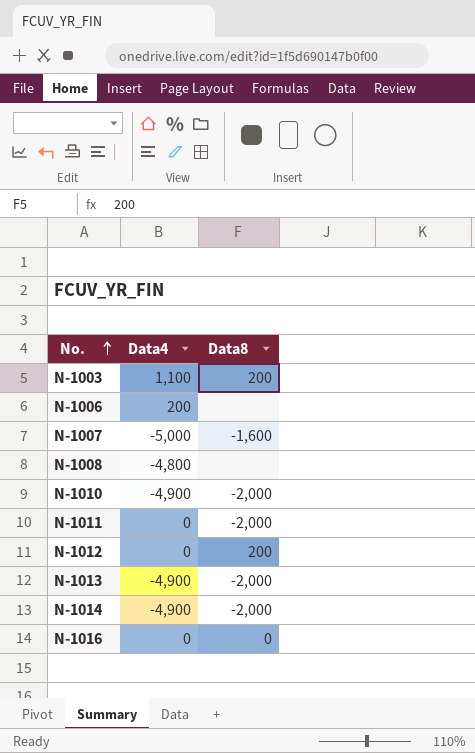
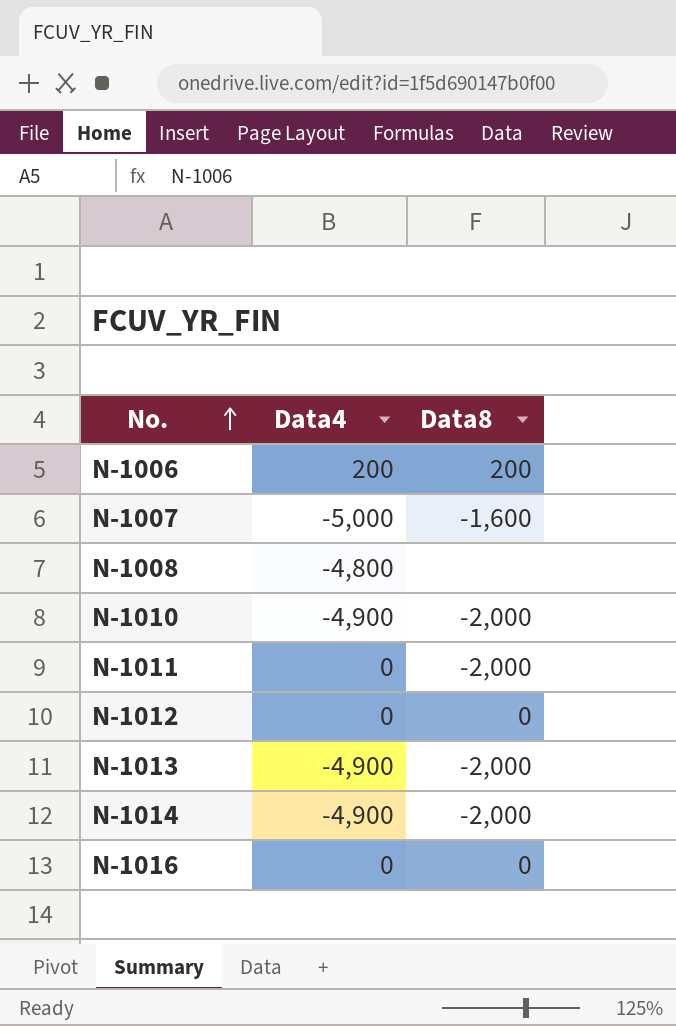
row N-1003: 1,100 | 200 -> none
N-1006 | Data8: none -> 200
N-1012 | Data8: 200 -> 0

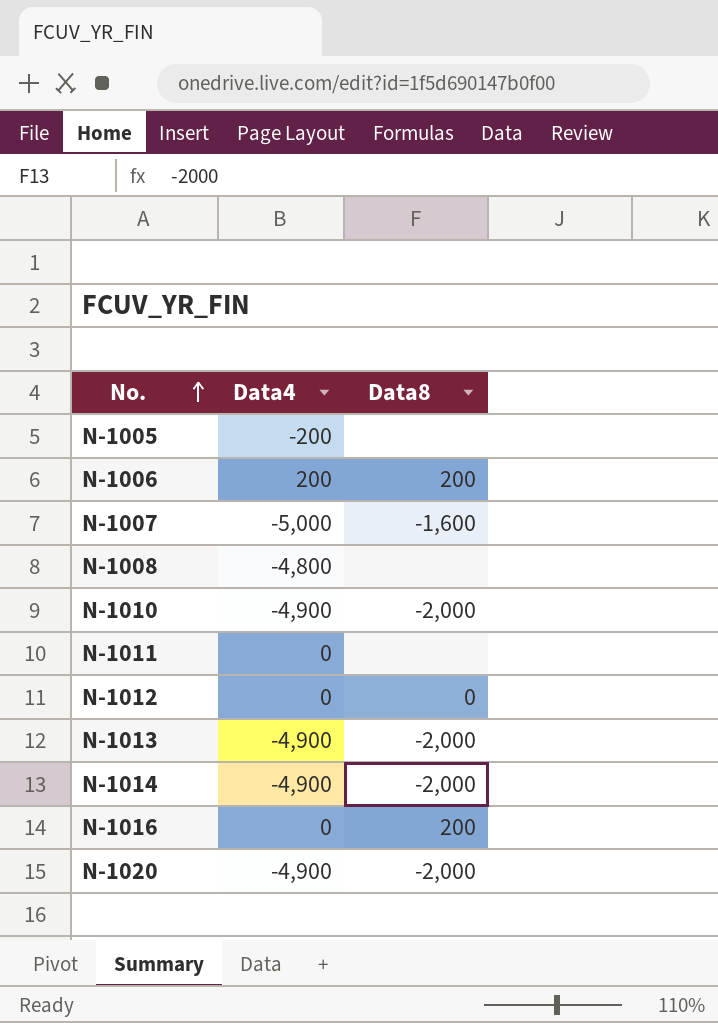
row N-1005: none -> -200 | none
N-1011 | Data8: -2,000 -> none
N-1016 | Data8: 0 -> 200
row N-1020: none -> -4,900 | -2,000

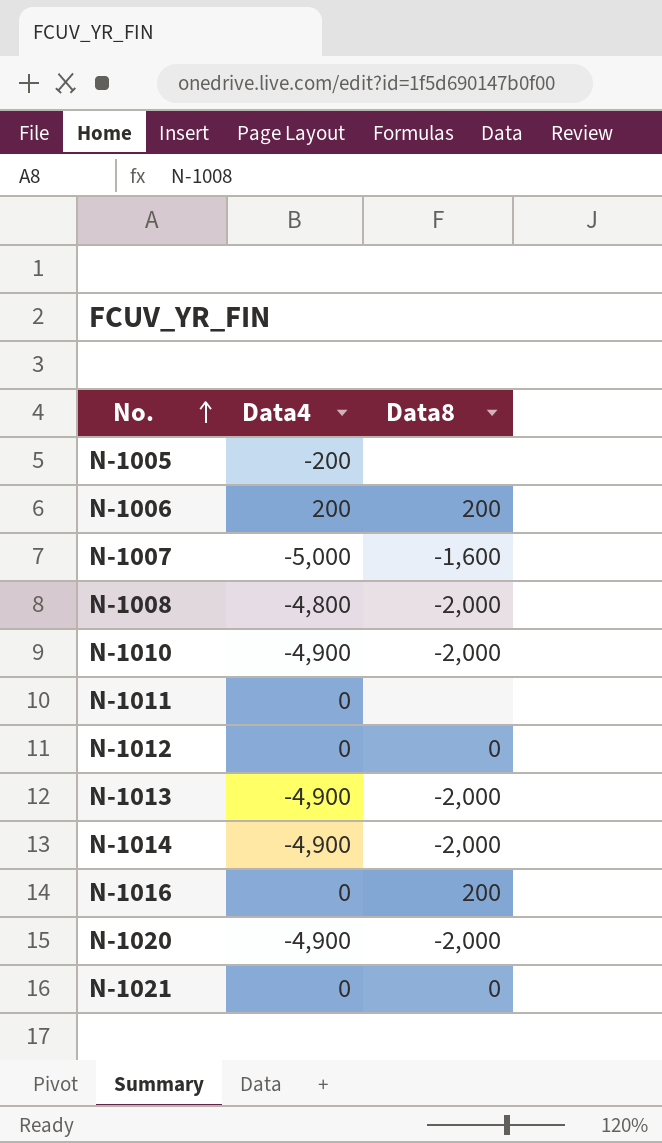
N-1008 | Data8: none -> -2,000
row N-1021: none -> 0 | 0

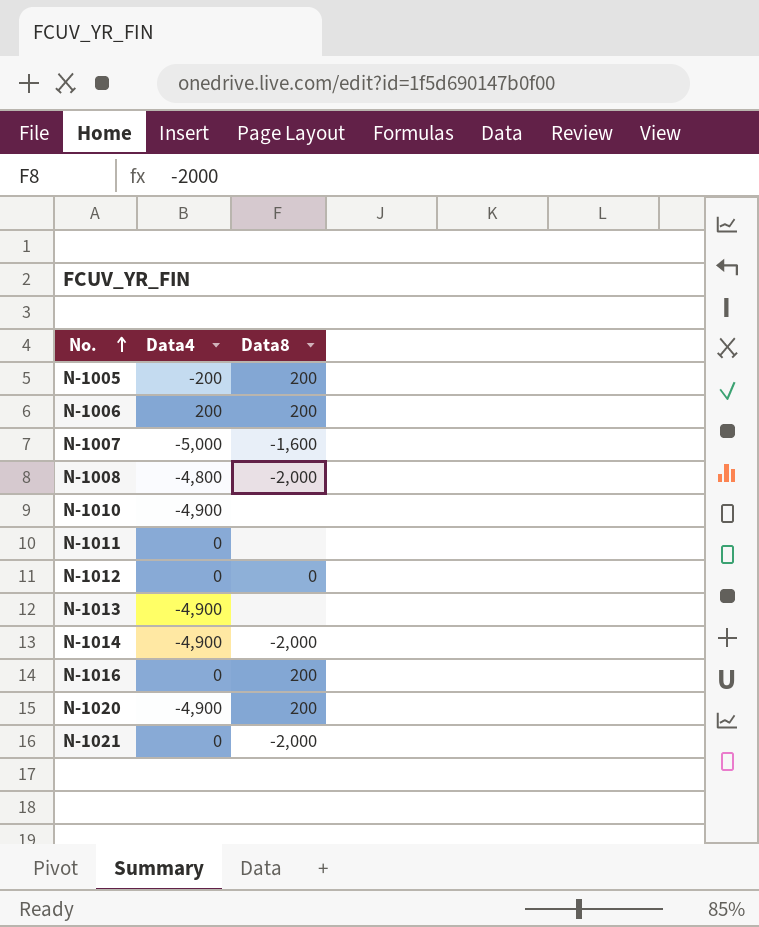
N-1005 | Data8: none -> 200
N-1010 | Data8: -2,000 -> none
N-1013 | Data8: -2,000 -> none
N-1020 | Data8: -2,000 -> 200
N-1021 | Data8: 0 -> -2,000

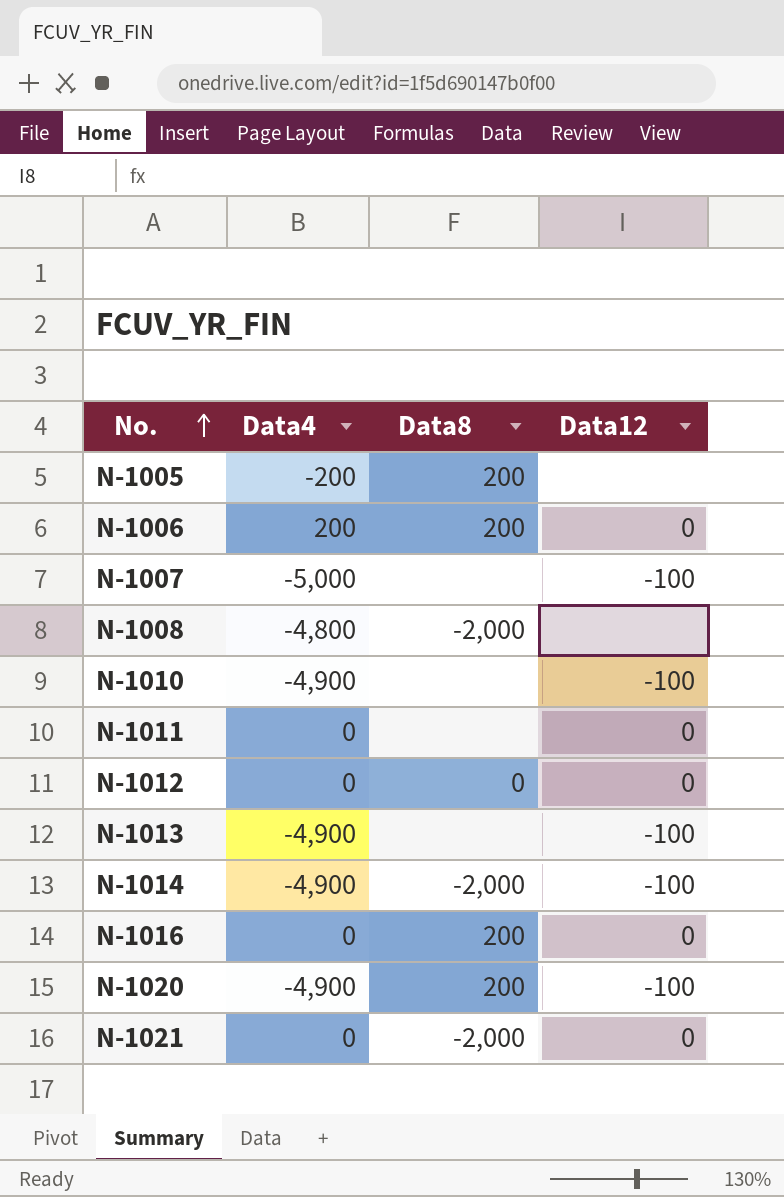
column Data12 | position: none -> 4
N-1007 | Data8: -1,600 -> none

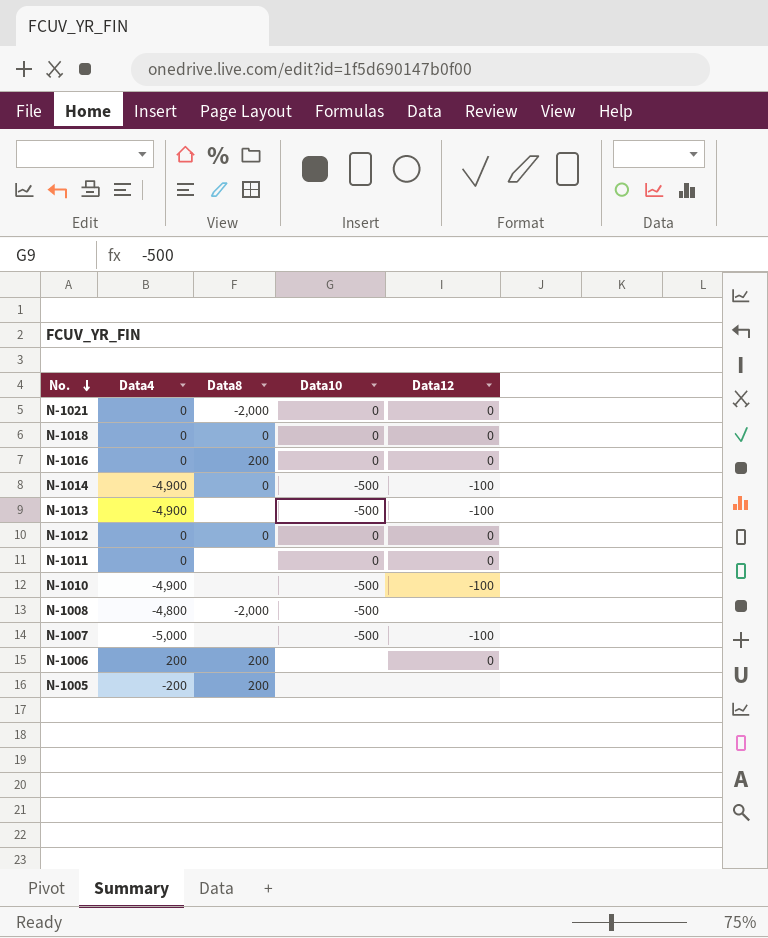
row order: No. ascending -> No. descending
column Data10 | position: none -> 4
row N-1020: -4,900 | 200 | -100 -> none
row N-1018: none -> 0 | 0 | 0 | 0
N-1014 | Data8: -2,000 -> 0

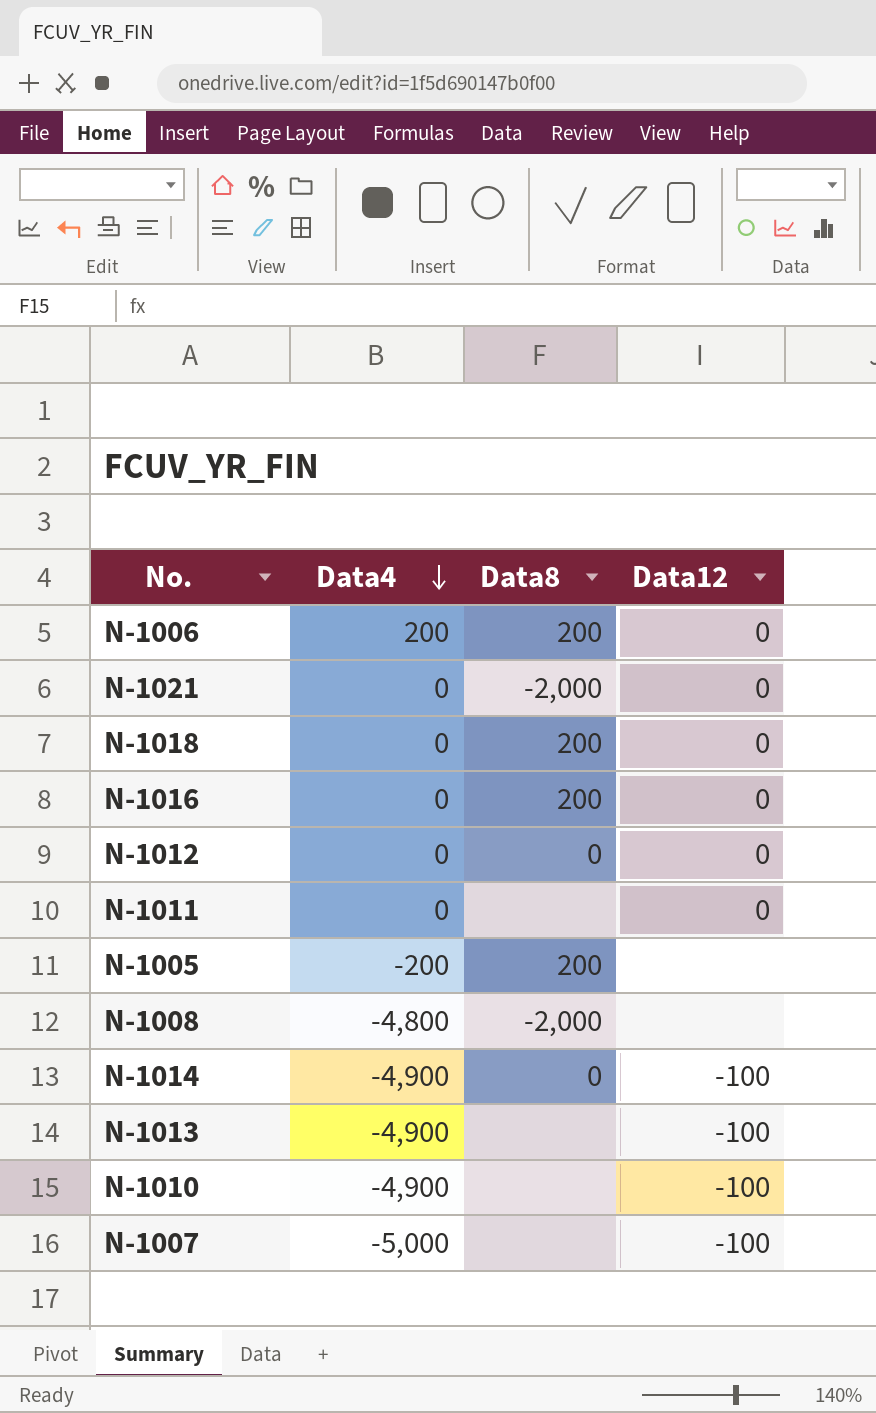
row order: No. descending -> Data4 descending
column Data10 | position: 4 -> none
N-1018 | Data8: 0 -> 200

